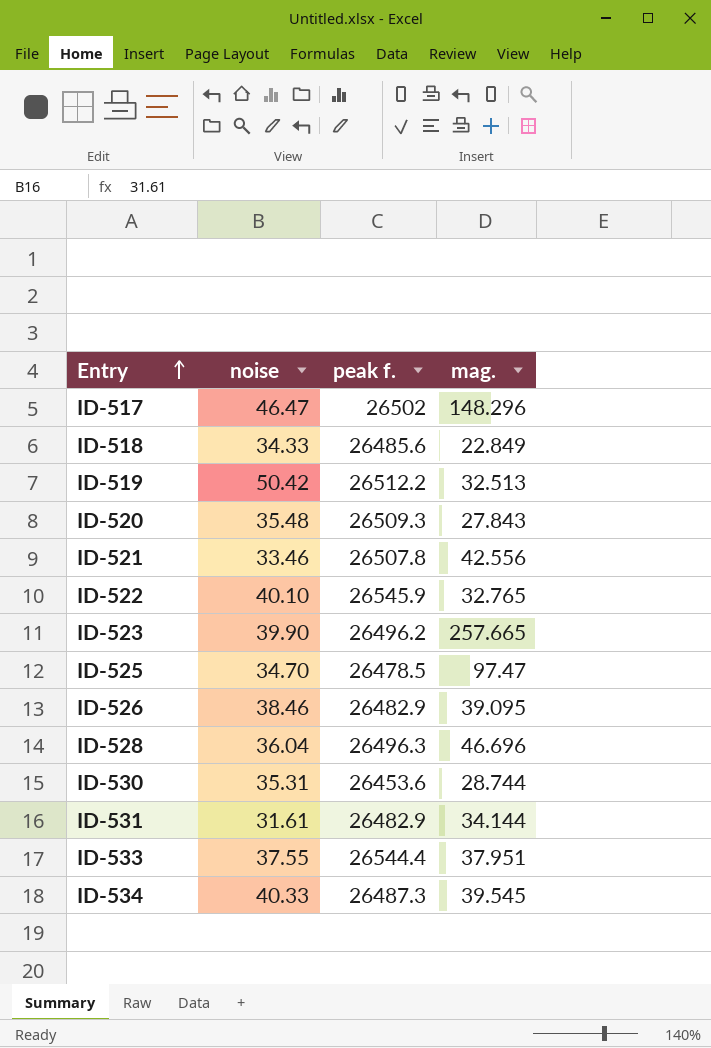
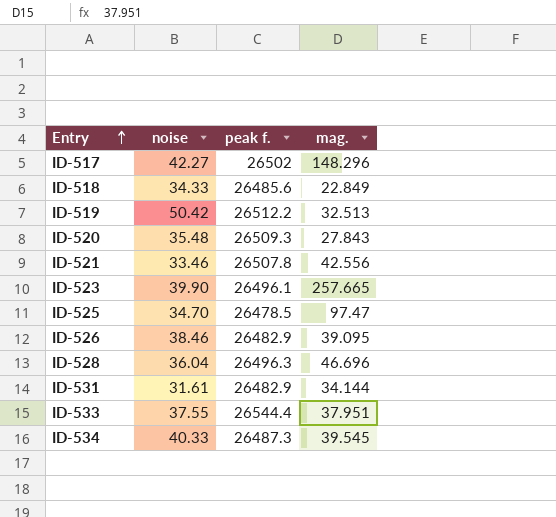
row ID-522: 40.10 | 26545.9 | 32.765 -> none
row ID-530: 35.31 | 26453.6 | 28.744 -> none
ID-517 | noise: 46.47 -> 42.27
ID-523 | peak f.: 26496.2 -> 26496.1

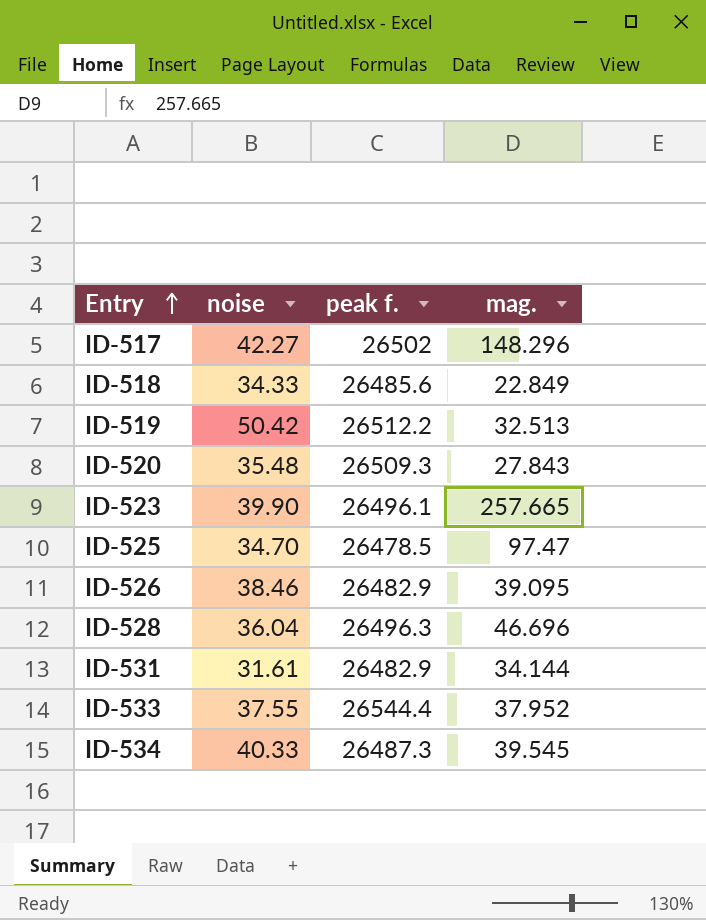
row ID-521: 33.46 | 26507.8 | 42.556 -> none
ID-533 | mag.: 37.951 -> 37.952

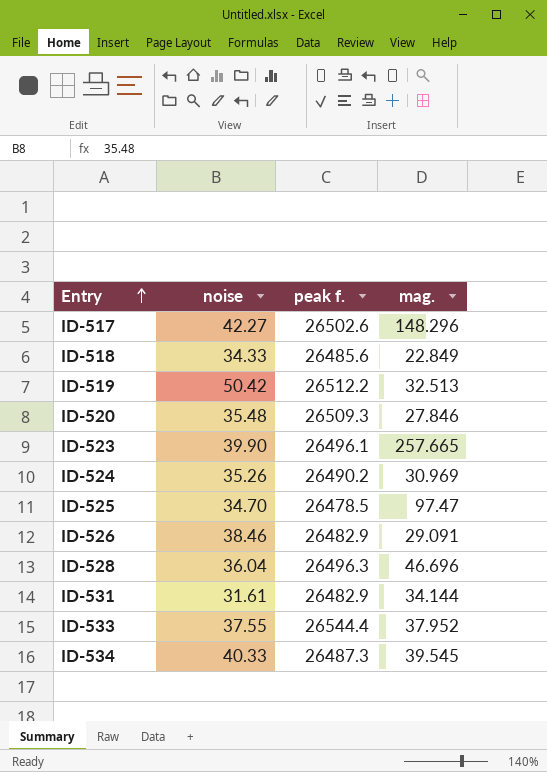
ID-517 | peak f.: 26502 -> 26502.6
ID-520 | mag.: 27.843 -> 27.846
row ID-524: none -> 35.26 | 26490.2 | 30.969
ID-526 | mag.: 39.095 -> 29.091

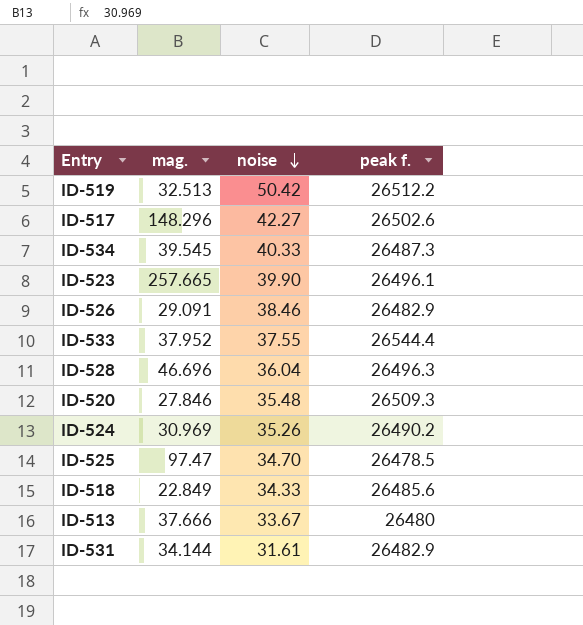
row order: Entry ascending -> noise descending
column mag. | position: 4 -> 2
row ID-513: none -> 37.666 | 33.67 | 26480

